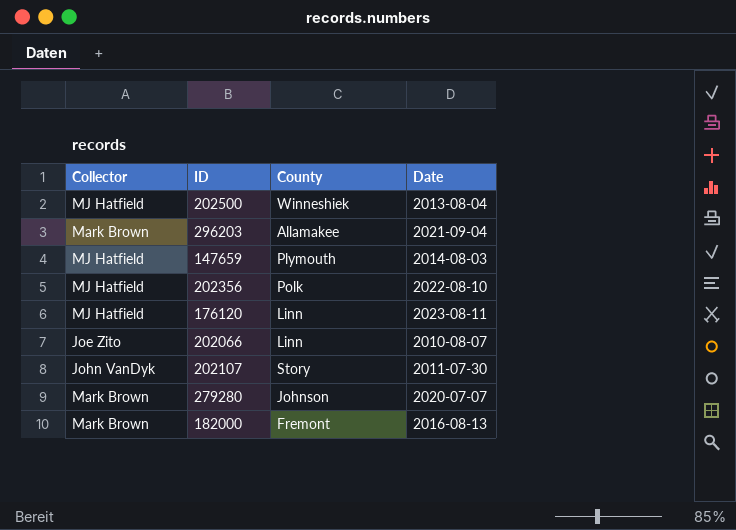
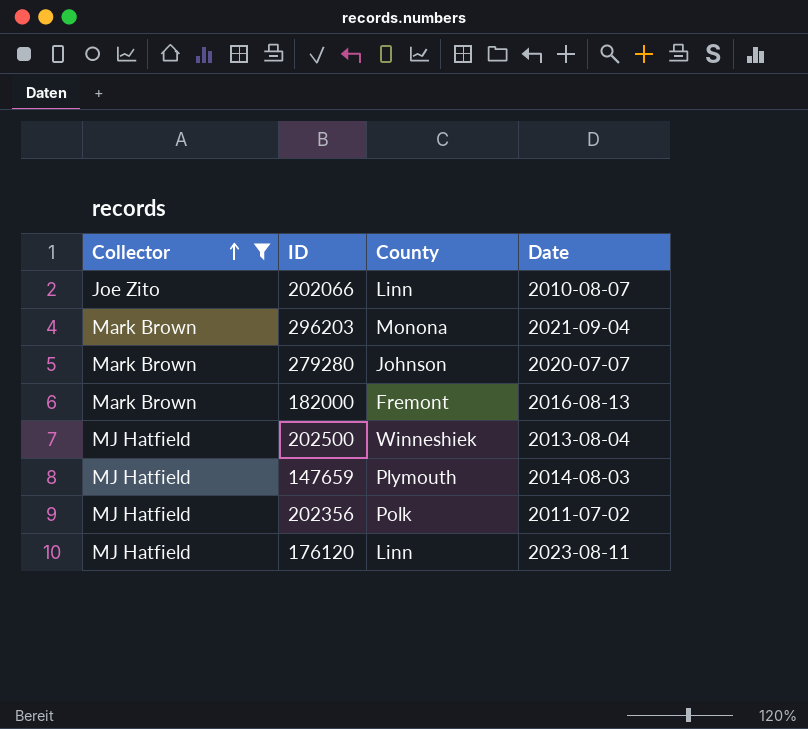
filter: none -> Collector != John VanDyk
row order: none -> Collector ascending
296203 | County: Allamakee -> Monona
202356 | Date: 2022-08-10 -> 2011-07-02

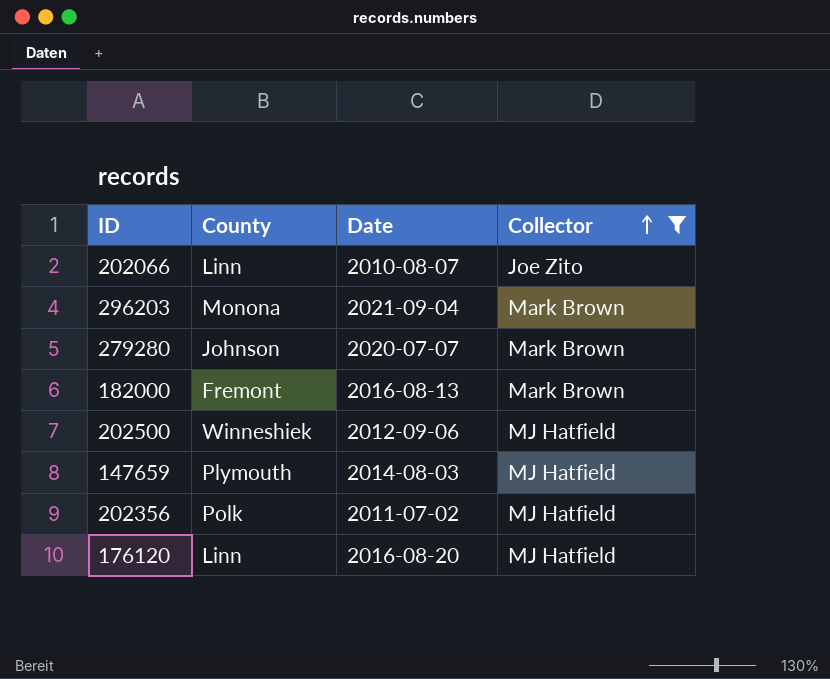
column Collector | position: 1 -> 4
202500 | Date: 2013-08-04 -> 2012-09-06
176120 | Date: 2023-08-11 -> 2016-08-20

